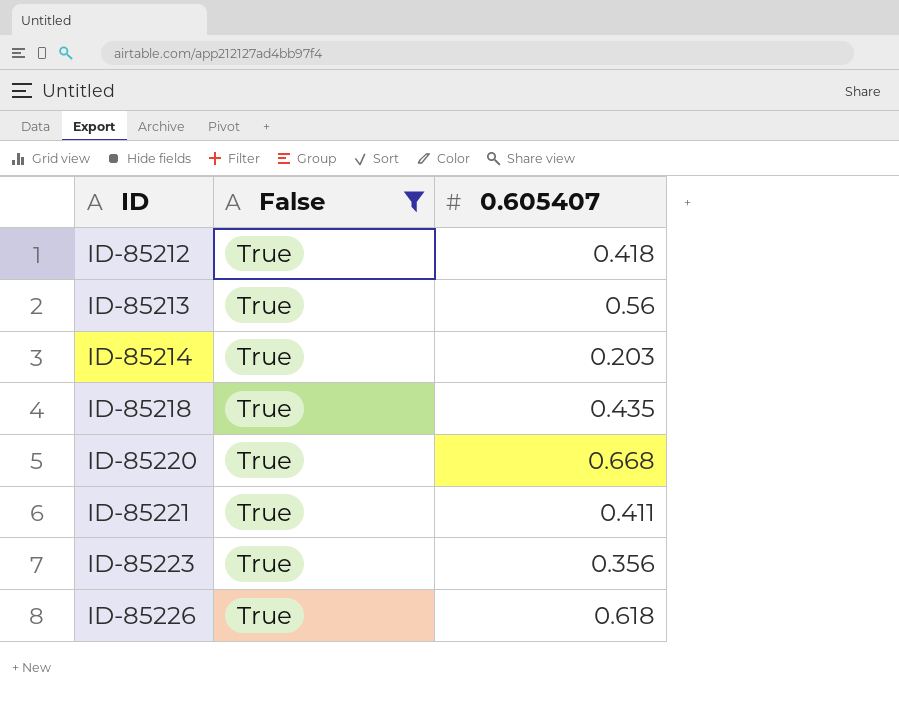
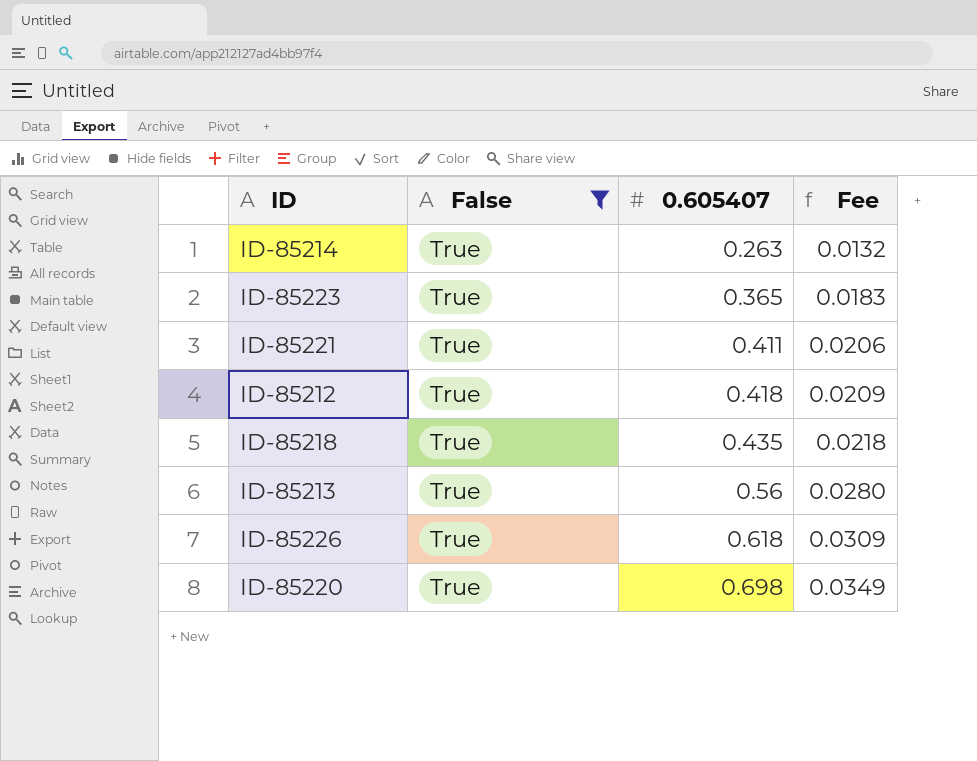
row order: ID ascending -> 0.605407 ascending
column Fee | formula: none -> [0.605407] * 0.05
ID-85214 | 0.605407: 0.203 -> 0.263
ID-85223 | 0.605407: 0.356 -> 0.365
ID-85220 | 0.605407: 0.668 -> 0.698

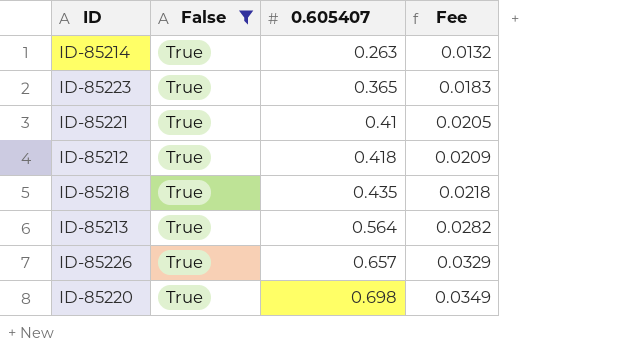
ID-85221 | 0.605407: 0.411 -> 0.41
ID-85221 | Fee: 0.0206 -> 0.0205
ID-85213 | 0.605407: 0.56 -> 0.564
ID-85213 | Fee: 0.0280 -> 0.0282
ID-85226 | 0.605407: 0.618 -> 0.657
ID-85226 | Fee: 0.0309 -> 0.0329

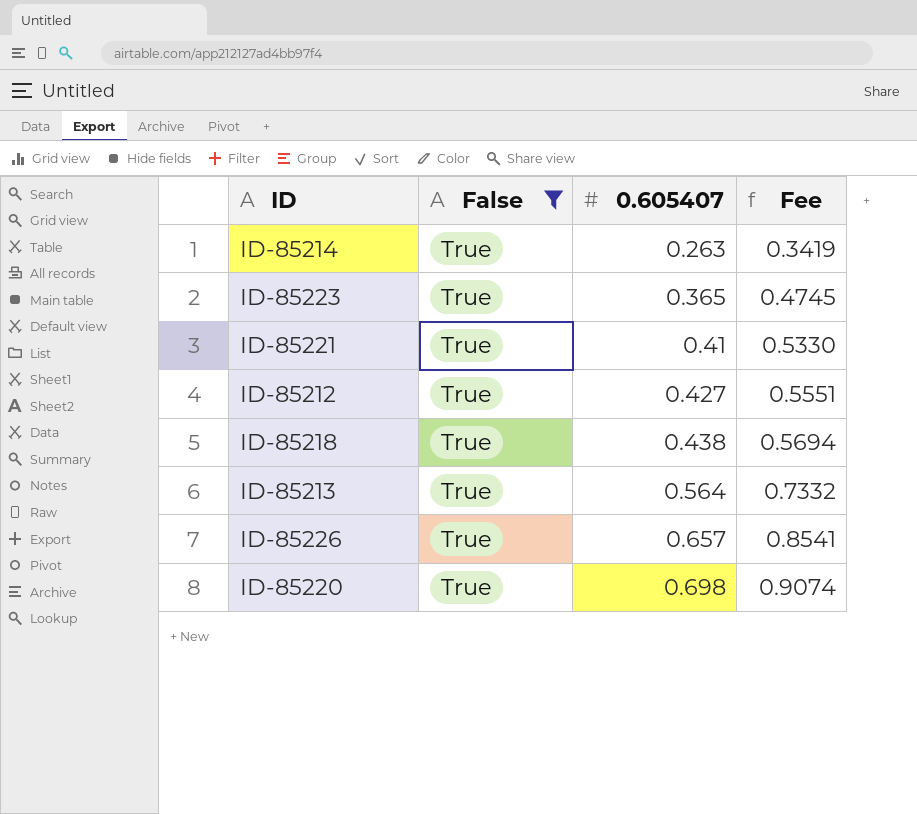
column Fee | formula: [0.605407] * 0.05 -> [0.605407] * 1.3
ID-85212 | 0.605407: 0.418 -> 0.427
ID-85218 | 0.605407: 0.435 -> 0.438

